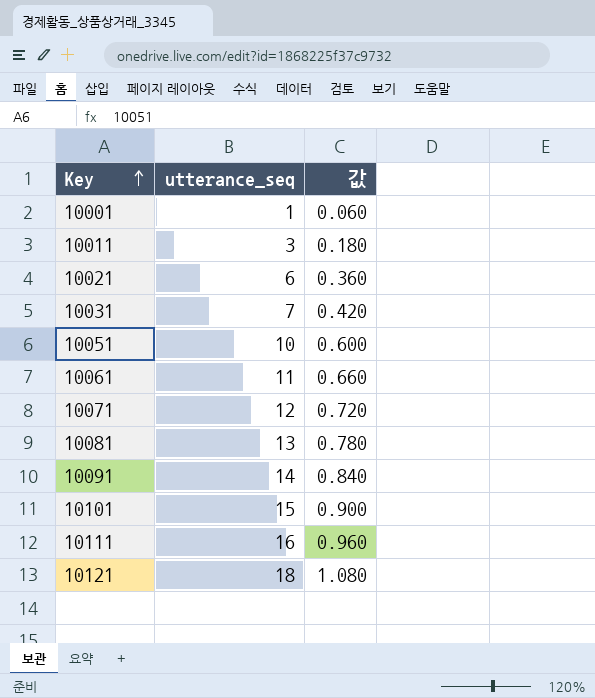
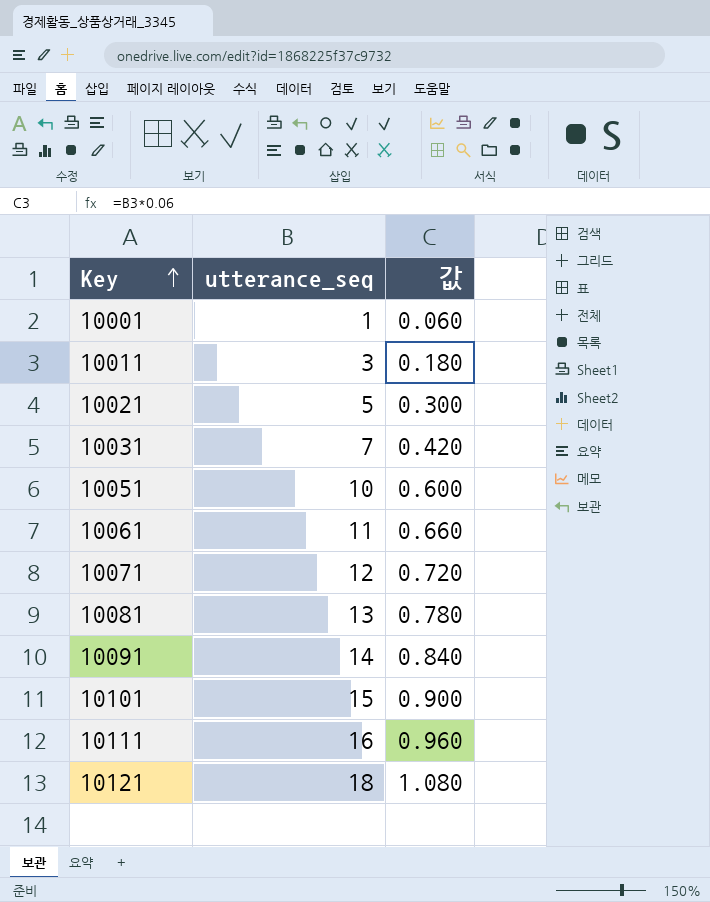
10021 | utterance_seq: 6 -> 5
10021 | 값: 0.360 -> 0.300

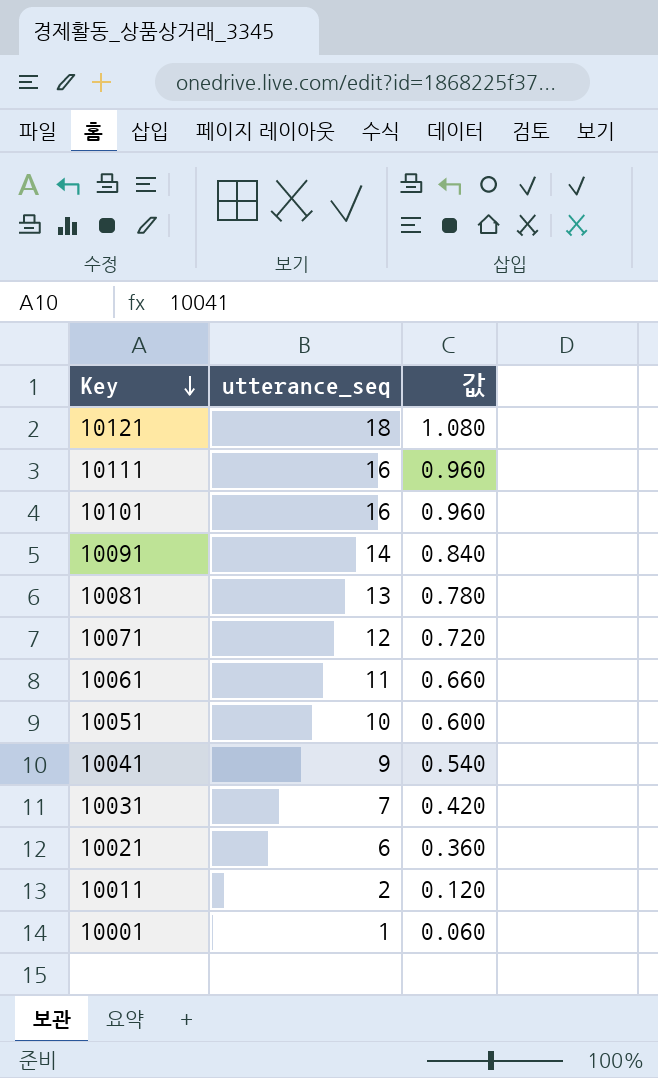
row order: Key ascending -> Key descending
10101 | utterance_seq: 15 -> 16
10101 | 값: 0.900 -> 0.960
row 10041: none -> 9 | 0.540
10021 | utterance_seq: 5 -> 6
10021 | 값: 0.300 -> 0.360
10011 | utterance_seq: 3 -> 2
10011 | 값: 0.180 -> 0.120

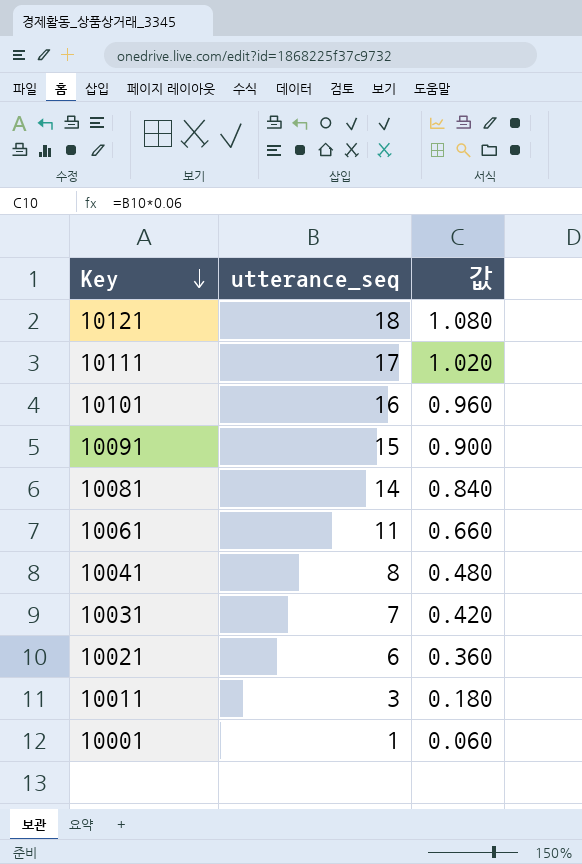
row 10071: 12 | 0.720 -> none
row 10051: 10 | 0.600 -> none
10111 | utterance_seq: 16 -> 17
10111 | 값: 0.960 -> 1.020
10091 | utterance_seq: 14 -> 15
10091 | 값: 0.840 -> 0.900
10081 | utterance_seq: 13 -> 14
10081 | 값: 0.780 -> 0.840
10041 | utterance_seq: 9 -> 8
10041 | 값: 0.540 -> 0.480
10011 | utterance_seq: 2 -> 3
10011 | 값: 0.120 -> 0.180

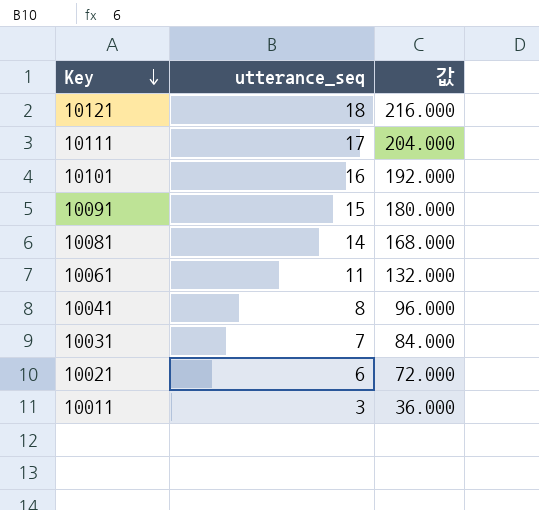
column 값 | formula: [utterance_seq] * 0.06 -> [utterance_seq] * 12
row 10001: 1 | 0.060 -> none

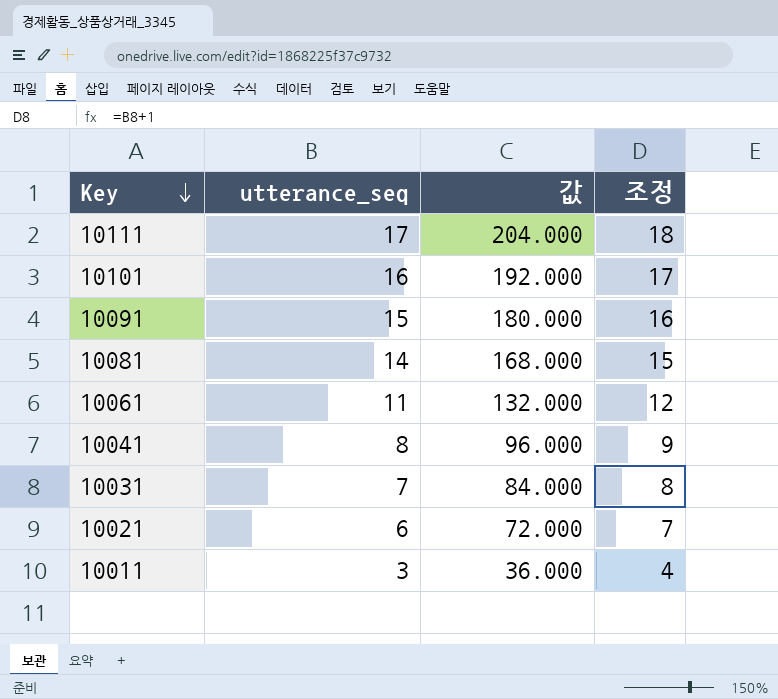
column 조정 | formula: none -> [utterance_seq] + 1
row 10121: 18 | 216.000 -> none

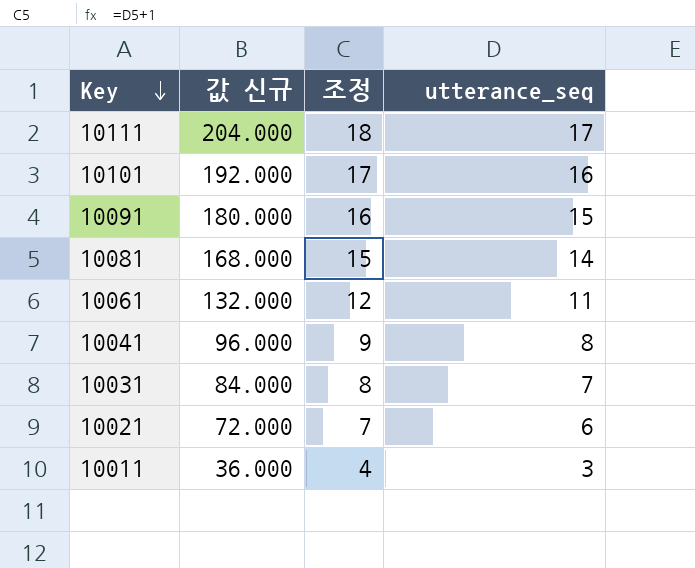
column name: 값 -> 값 신규
column utterance_seq | position: 2 -> 4

